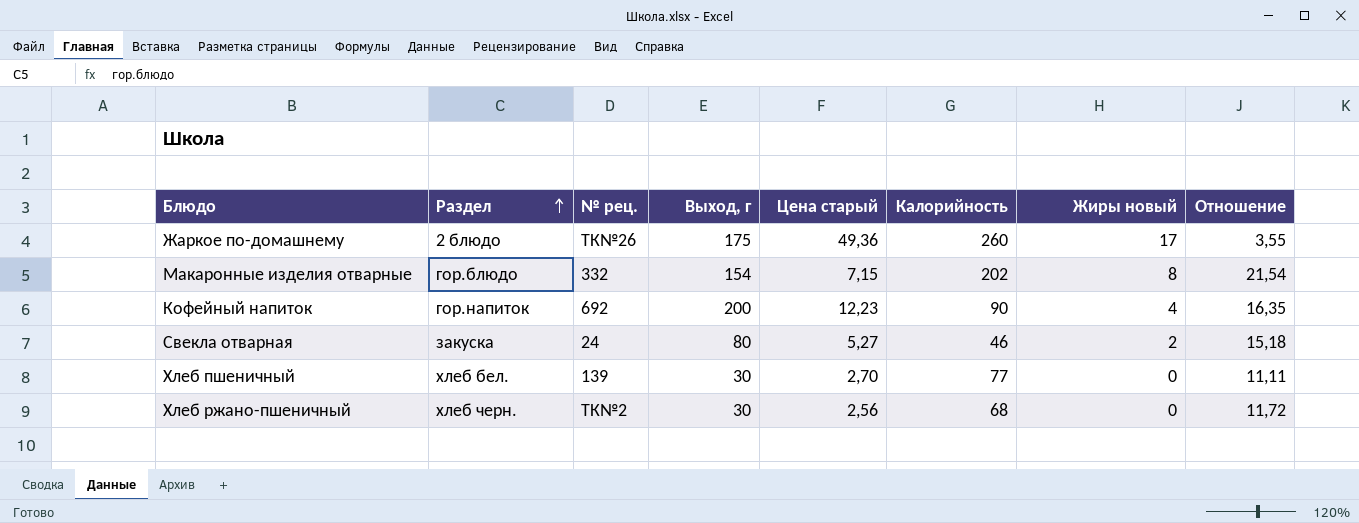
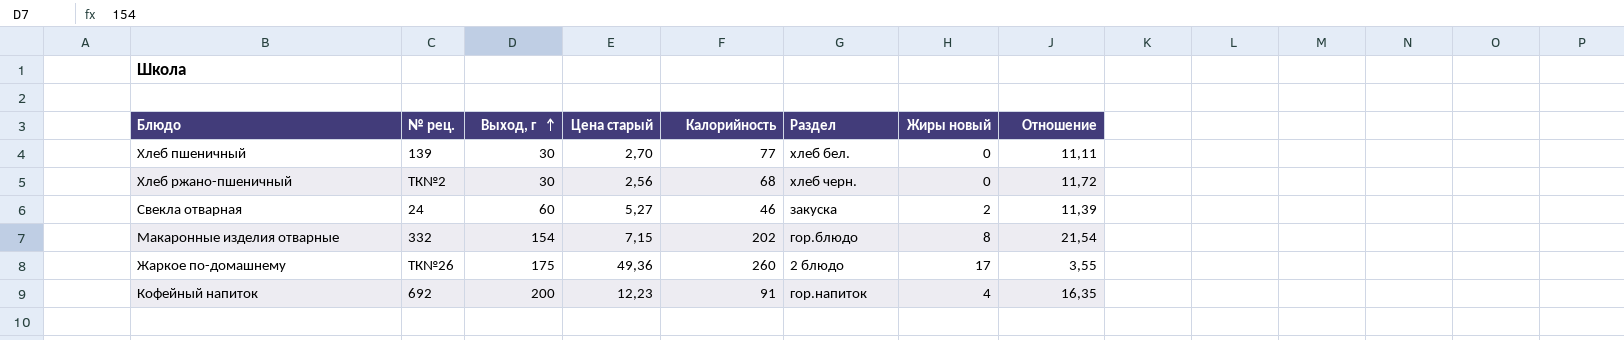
row order: Раздел ascending -> Выход, г ascending
column Раздел | position: 2 -> 6
Свекла отварная | Выход, г: 80 -> 60
Свекла отварная | Отношение: 15,18 -> 11,39
Кофейный напиток | Калорийность: 90 -> 91

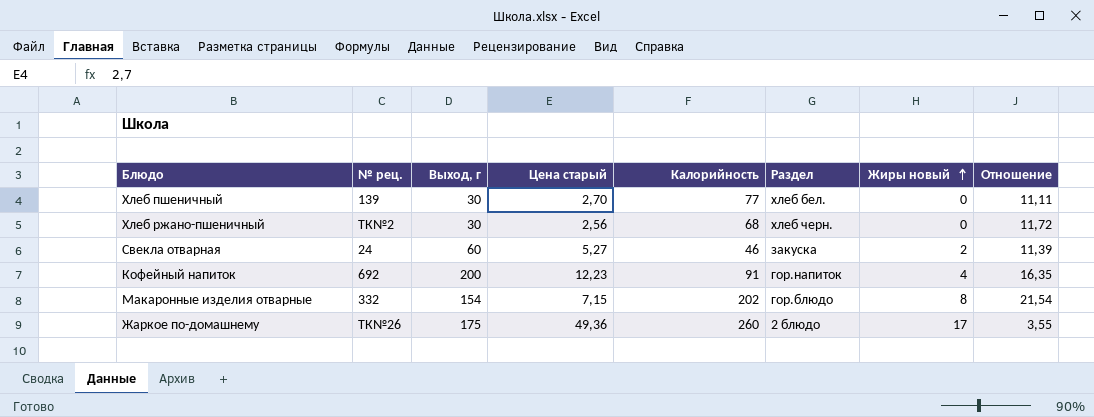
row order: Выход, г ascending -> Жиры новый ascending

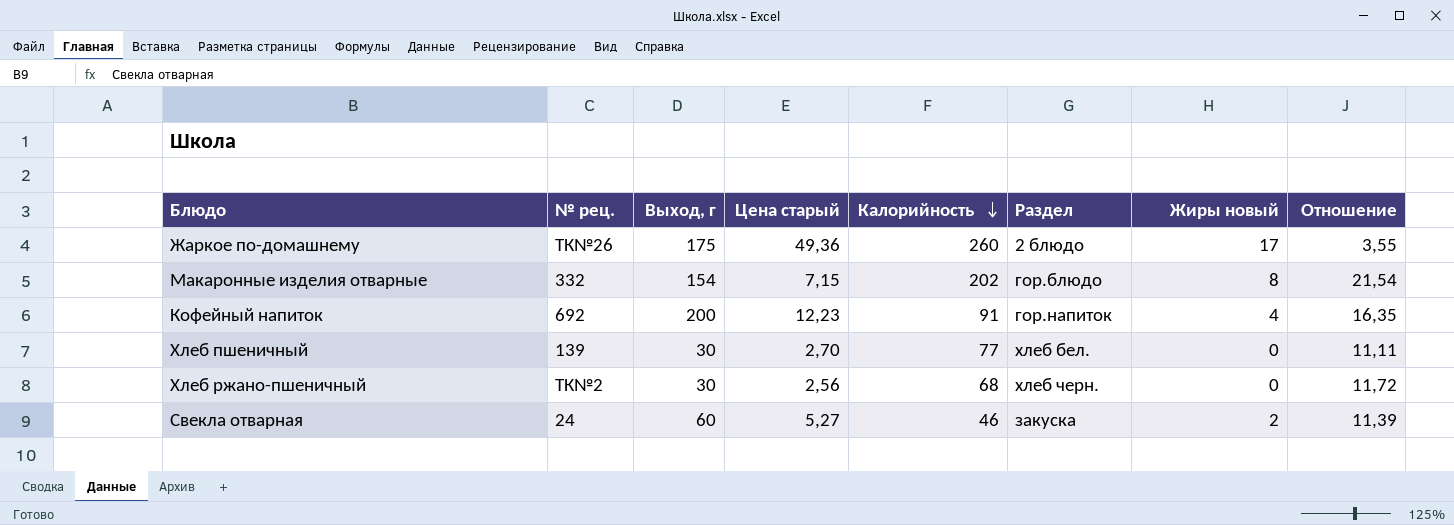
row order: Жиры новый ascending -> Калорийность descending

